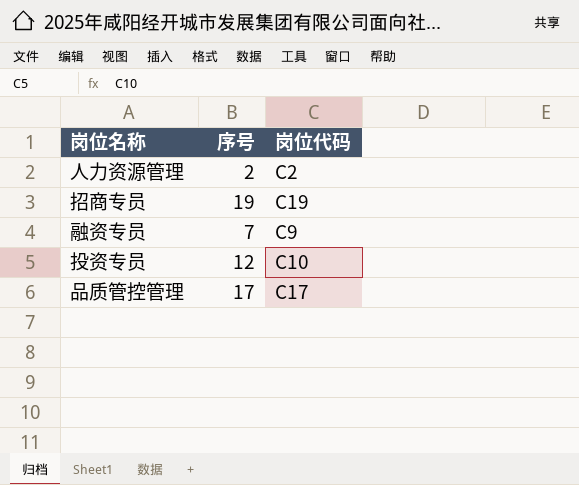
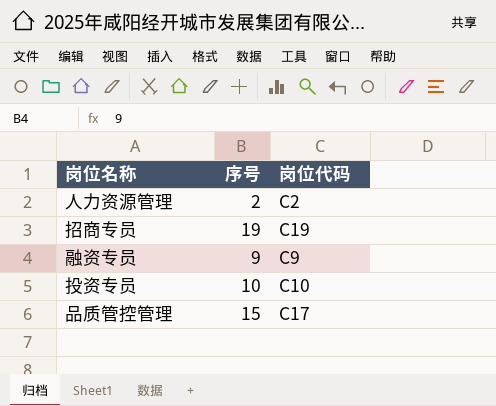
融资专员 | 序号: 7 -> 9
投资专员 | 序号: 12 -> 10
品质管控管理 | 序号: 17 -> 15

